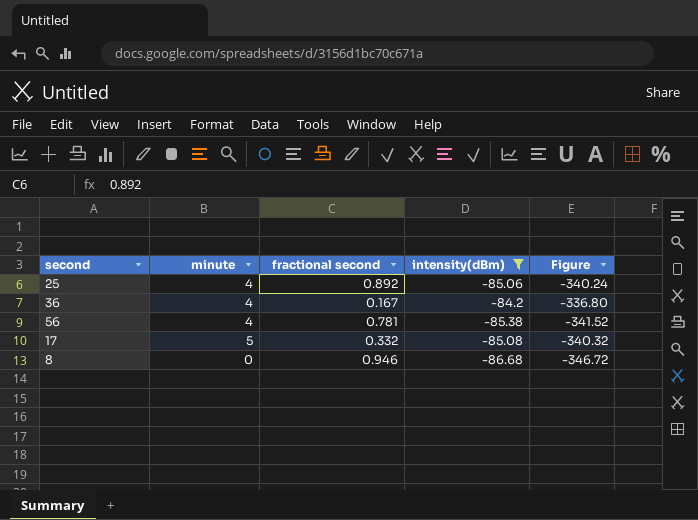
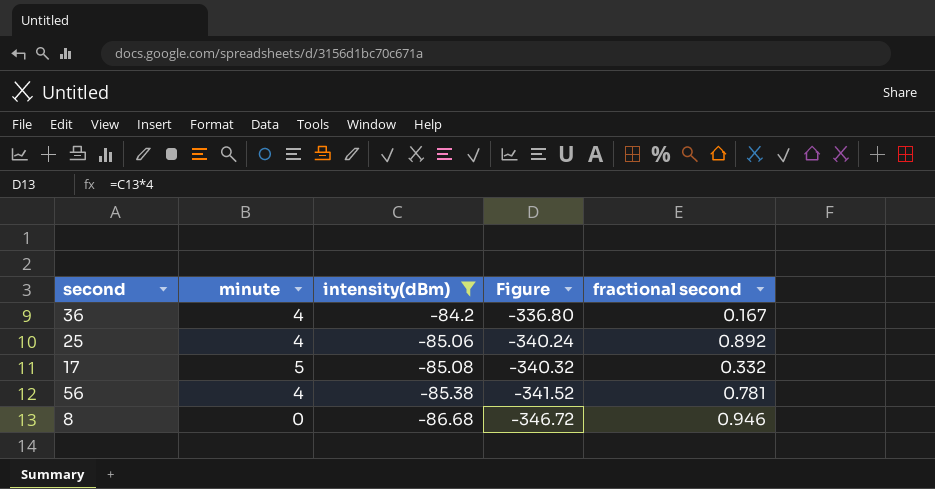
row order: none -> intensity(dBm) descending
column fractional second | position: 3 -> 5

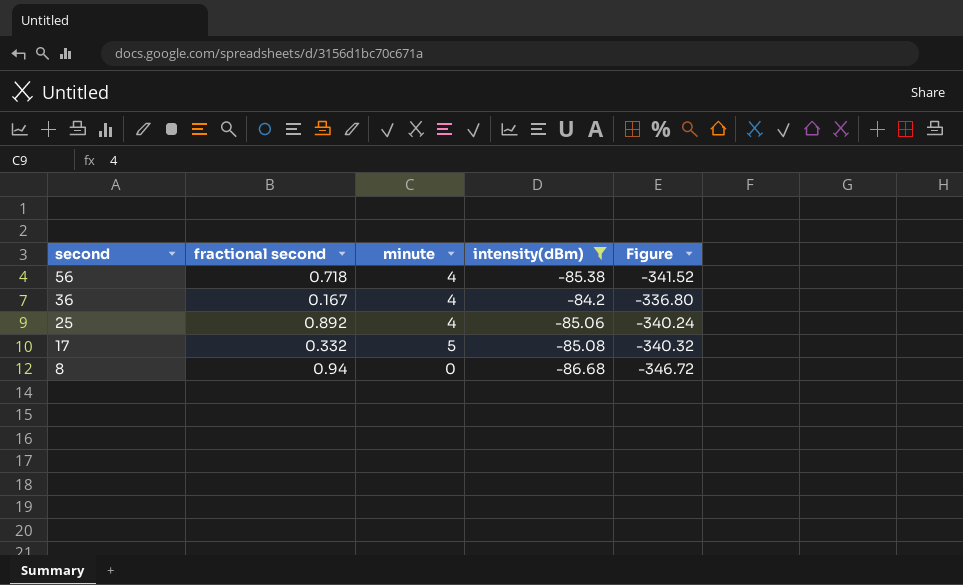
row order: intensity(dBm) descending -> second descending
column fractional second | position: 5 -> 2
56 | fractional second: 0.781 -> 0.718
8 | fractional second: 0.946 -> 0.94

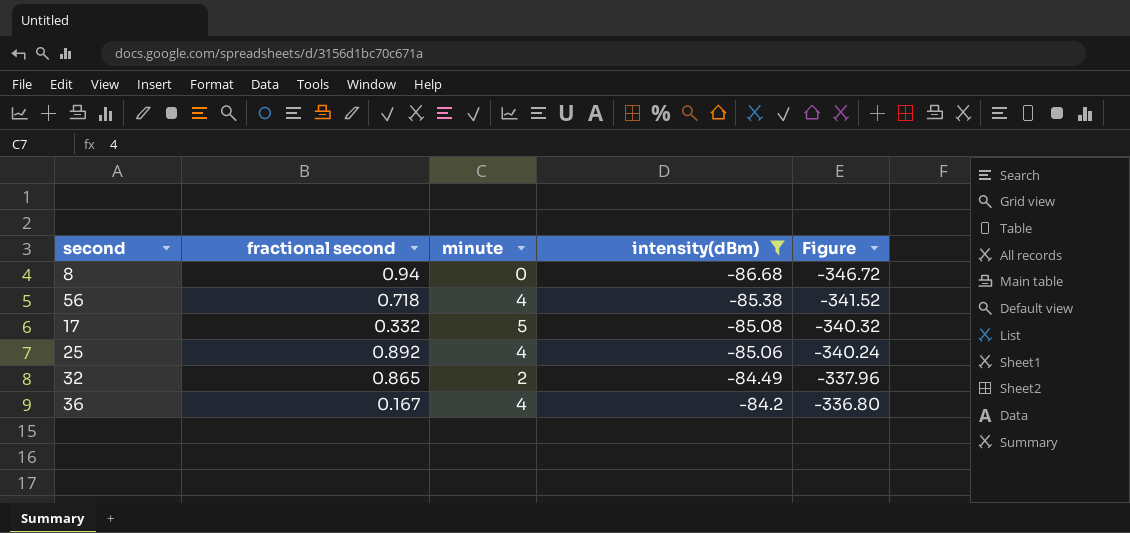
row order: second descending -> intensity(dBm) ascending
row 32: none -> 0.865 | 2 | -84.49 | -337.96

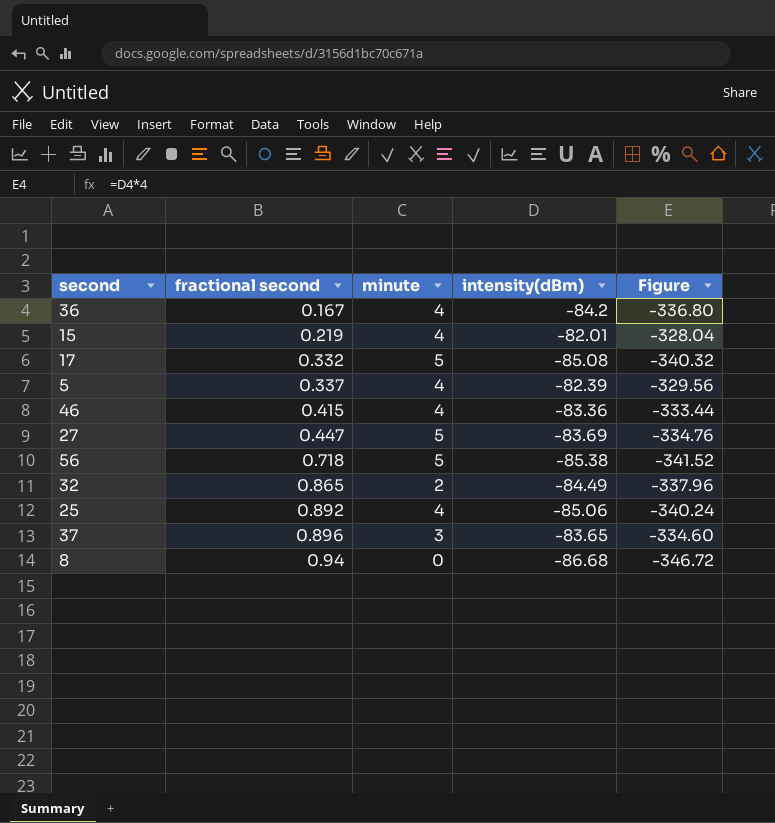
filter: intensity(dBm) <= -84.2 -> none
row order: intensity(dBm) ascending -> fractional second ascending
56 | minute: 4 -> 5

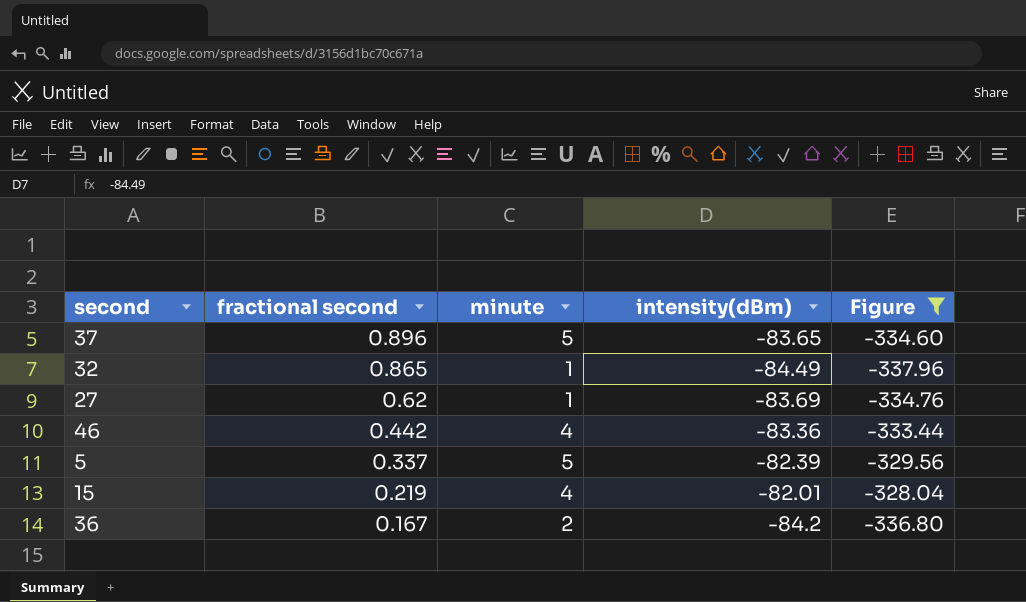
filter: none -> Figure >= -337.96
row order: fractional second ascending -> fractional second descending
37 | minute: 3 -> 5
32 | minute: 2 -> 1
27 | fractional second: 0.447 -> 0.62
27 | minute: 5 -> 1
46 | fractional second: 0.415 -> 0.442
5 | minute: 4 -> 5
36 | minute: 4 -> 2

